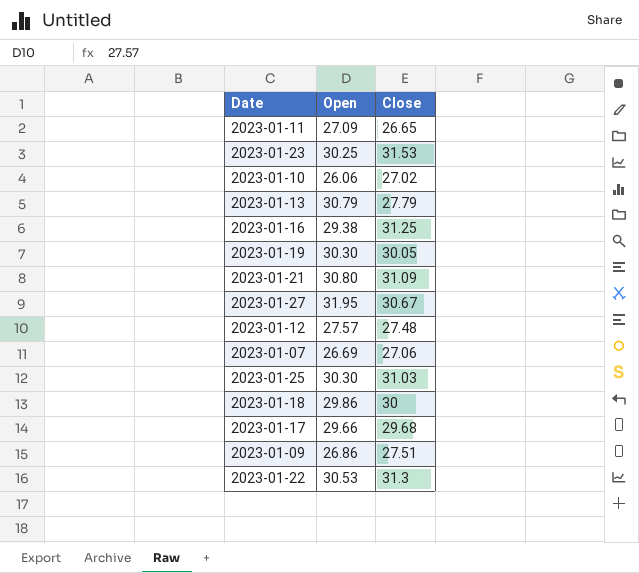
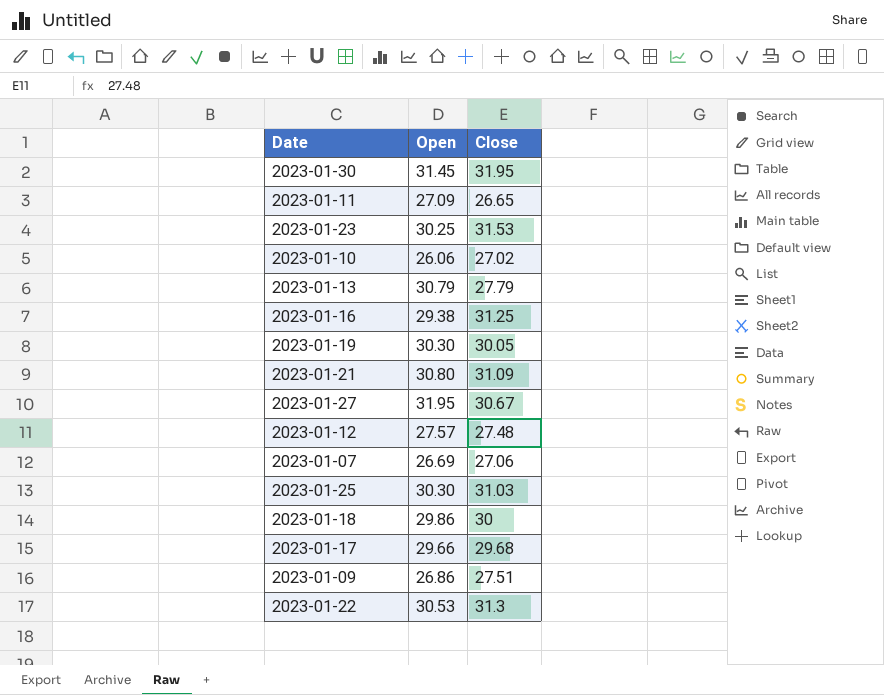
row 2023-01-30: none -> 31.45 | 31.95

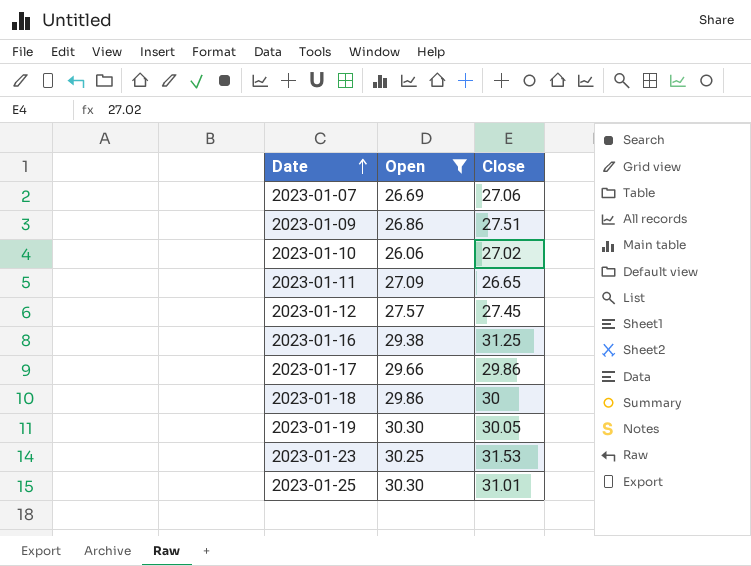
filter: none -> Open <= 30.30
row order: none -> Date ascending
2023-01-12 | Close: 27.48 -> 27.45
2023-01-17 | Close: 29.68 -> 29.86
2023-01-25 | Close: 31.03 -> 31.01

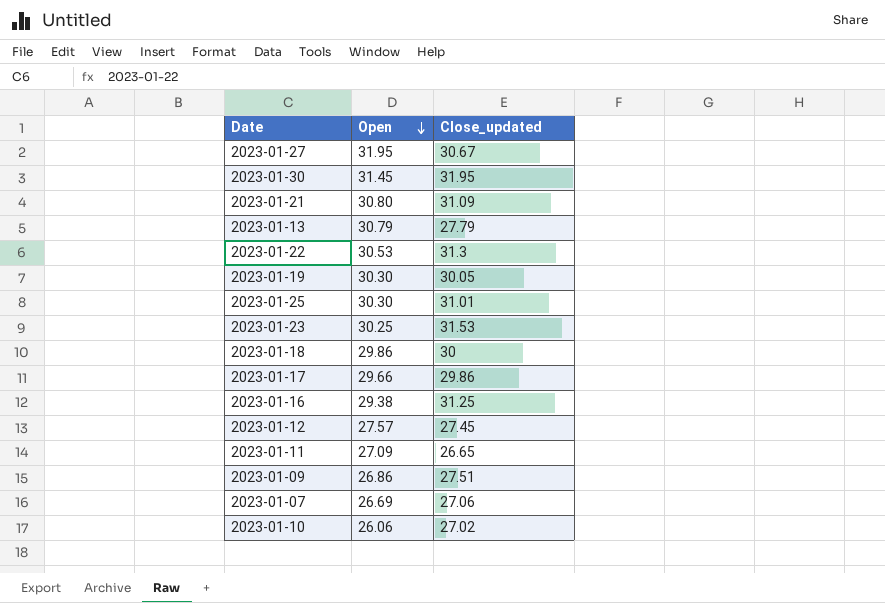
filter: Open <= 30.30 -> none
row order: Date ascending -> Open descending
column name: Close -> Close_updated

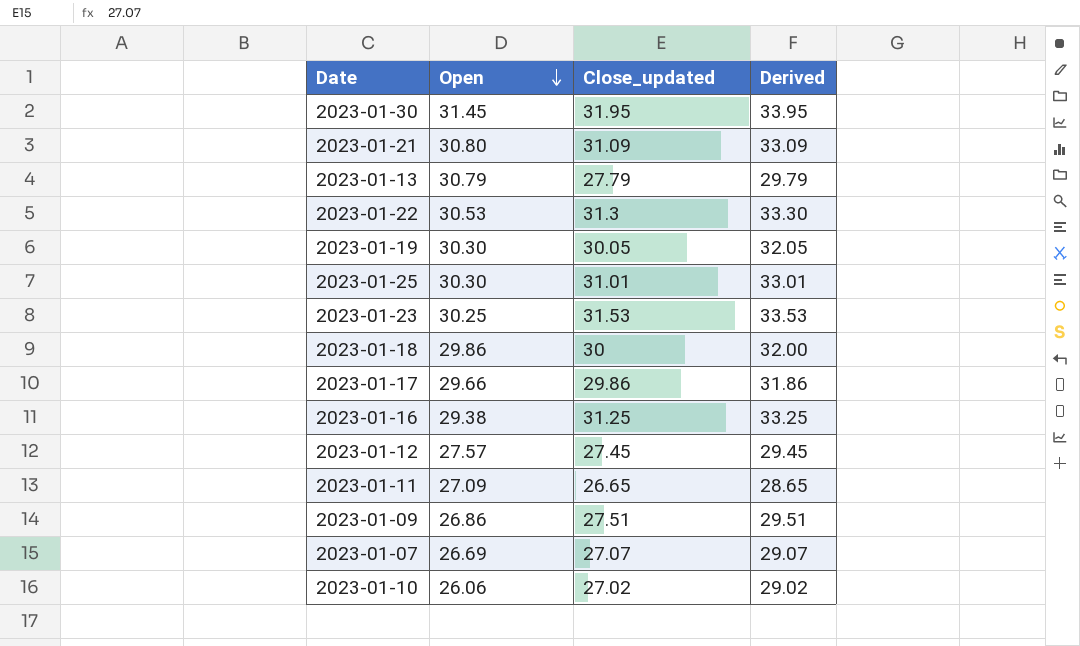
column Derived | formula: none -> [Close_updated] + 2
row 2023-01-27: 31.95 | 30.67 -> none
2023-01-07 | Close_updated: 27.06 -> 27.07

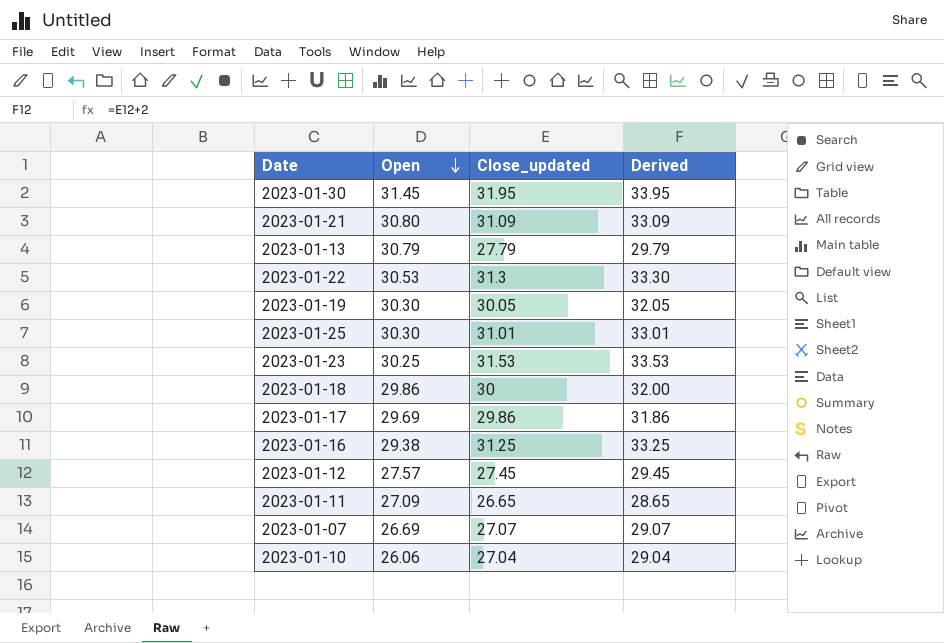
row 2023-01-09: 26.86 | 27.51 | 29.51 -> none
2023-01-17 | Open: 29.66 -> 29.69
2023-01-10 | Close_updated: 27.02 -> 27.04
2023-01-10 | Derived: 29.02 -> 29.04

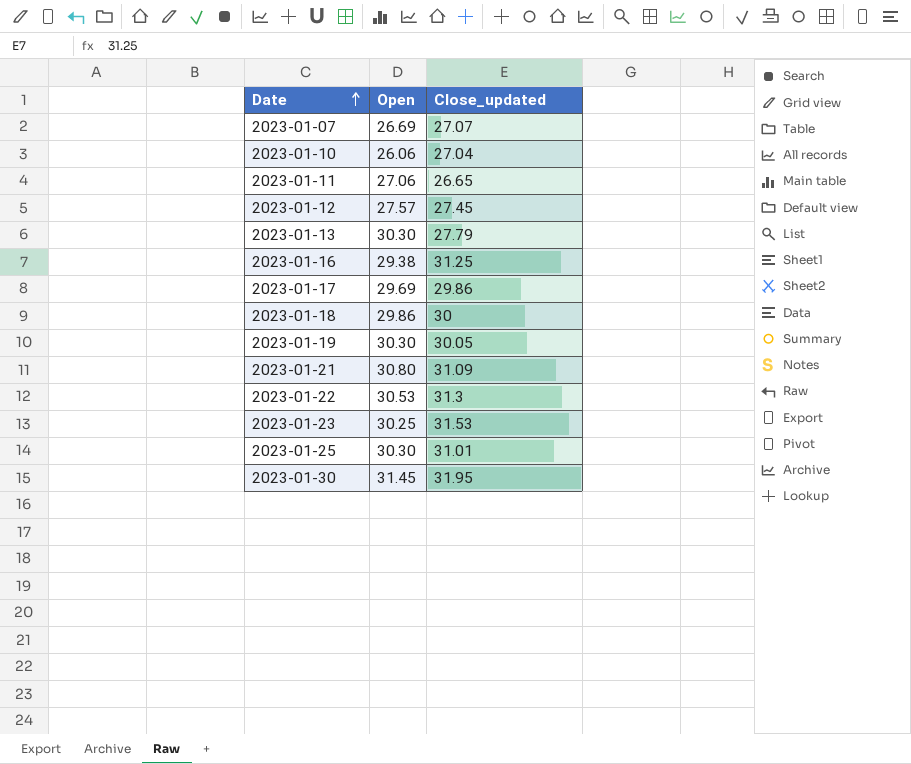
row order: Open descending -> Date ascending
column Derived | formula: [Close_updated] + 2 -> none
2023-01-11 | Open: 27.09 -> 27.06
2023-01-13 | Open: 30.79 -> 30.30

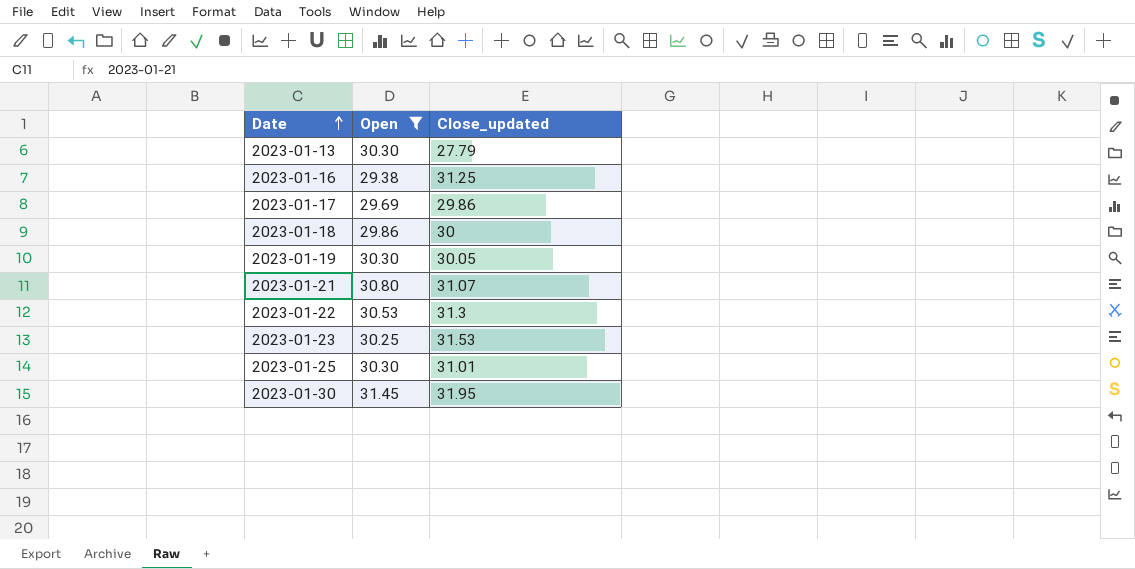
filter: none -> Open >= 29.38
2023-01-21 | Close_updated: 31.09 -> 31.07

